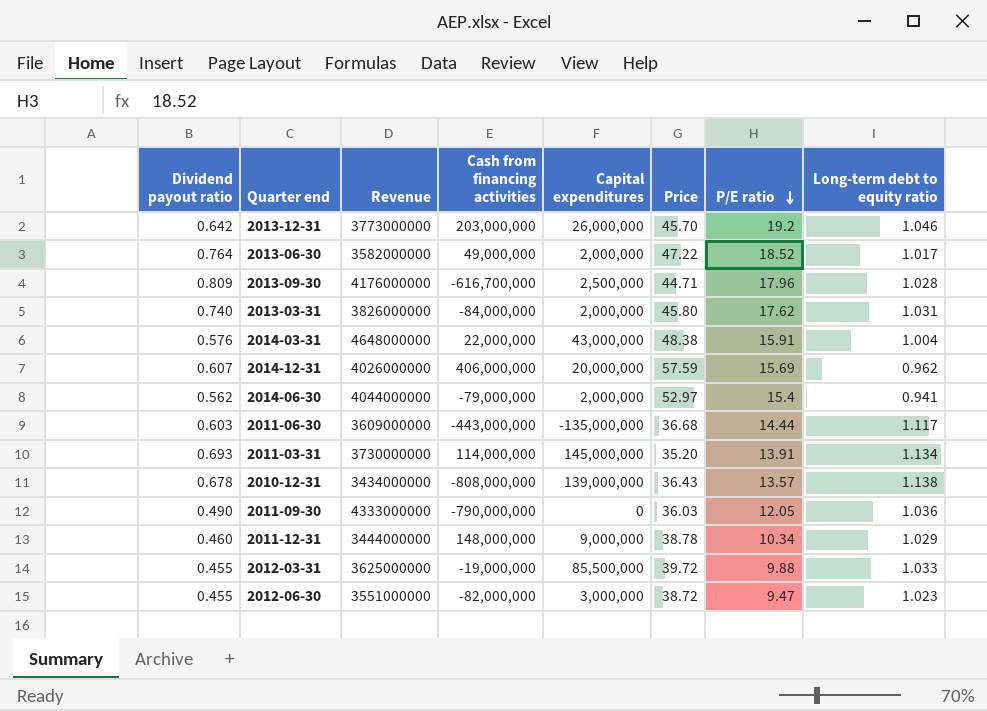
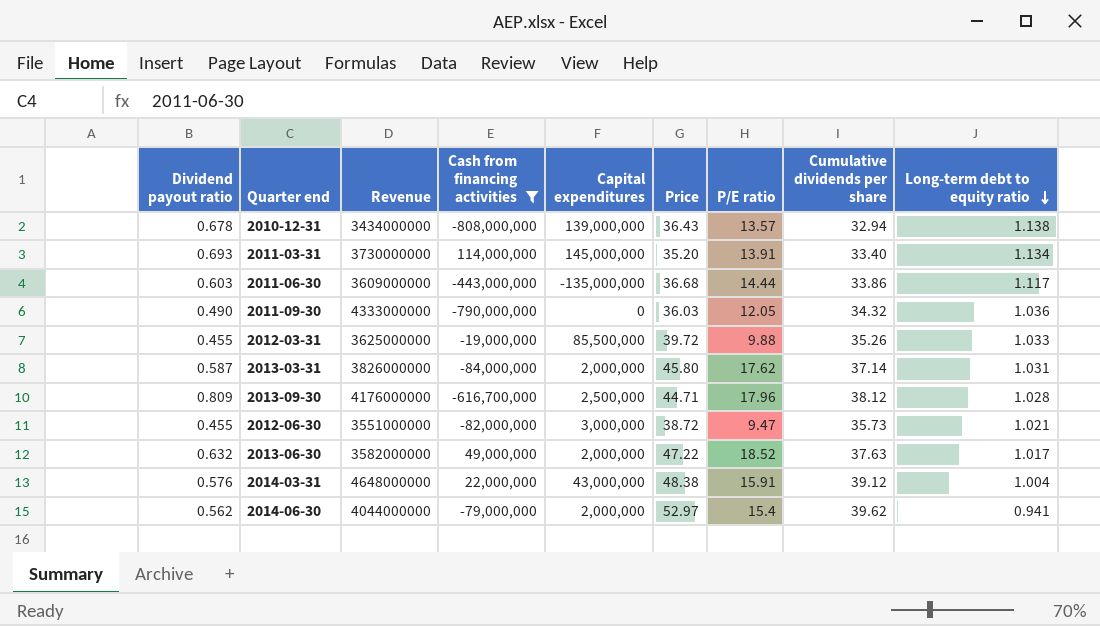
filter: none -> Cash from financing activities <= 114,000,000
row order: P/E ratio descending -> Long-term debt to equity ratio descending
column Cumulative dividends per share | position: none -> 8
2013-03-31 | Dividend payout ratio: 0.740 -> 0.587
2012-06-30 | Long-term debt to equity ratio: 1.023 -> 1.021
2013-06-30 | Dividend payout ratio: 0.764 -> 0.632

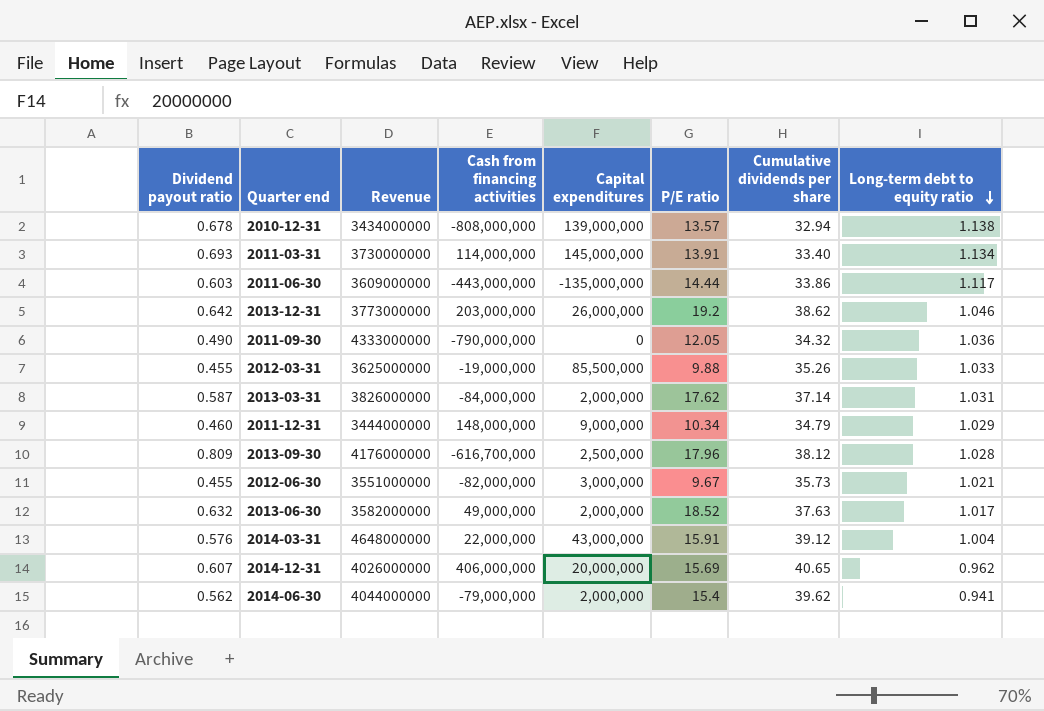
filter: Cash from financing activities <= 114,000,000 -> none
column Price | position: 6 -> none
2012-06-30 | P/E ratio: 9.47 -> 9.67

